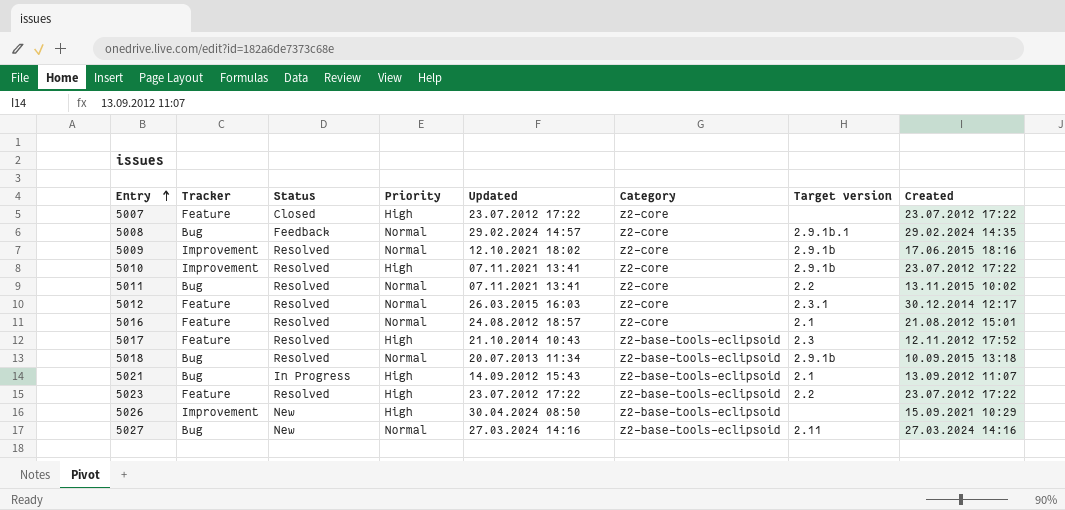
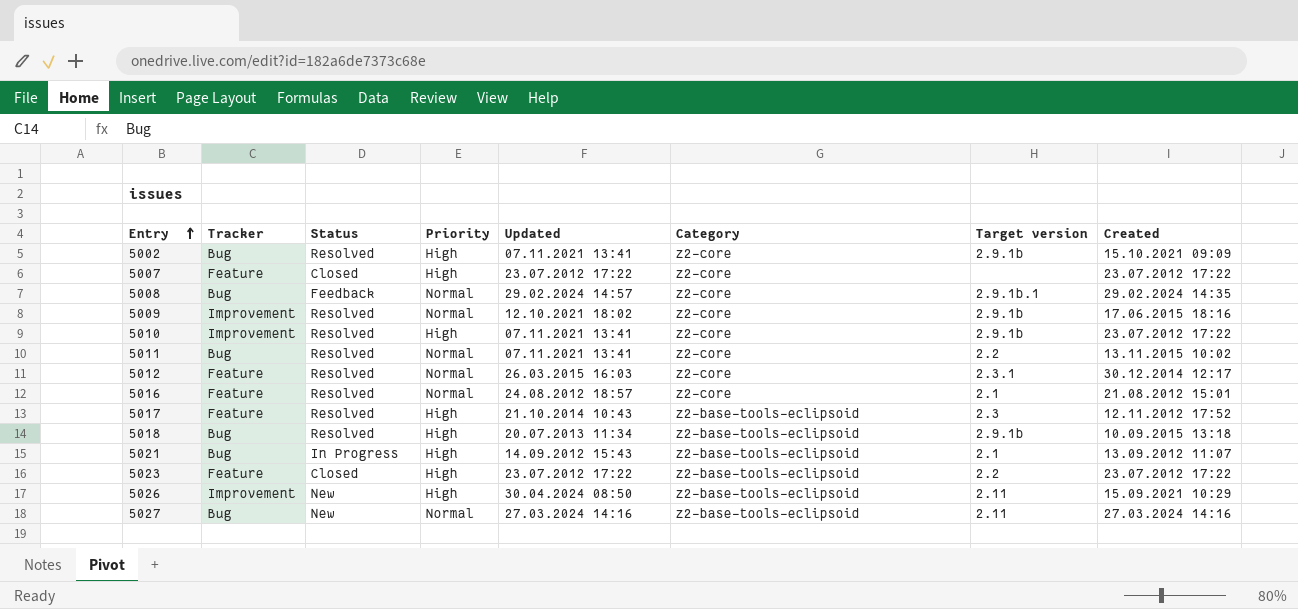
row 5002: none -> Bug | Resolved | High | 07.11.2021 13:41 | z2-core | 2.9.1b | 15.10.2021 09:09
5018 | Priority: Normal -> High
5023 | Status: Resolved -> Closed
5026 | Target version: none -> 2.11

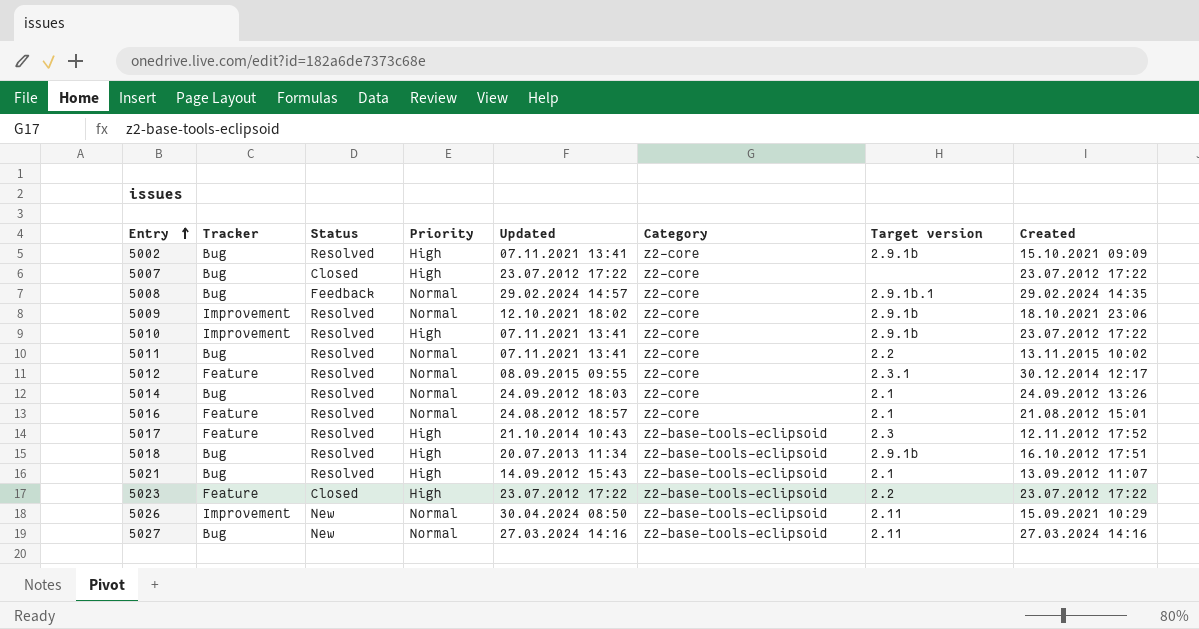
5007 | Tracker: Feature -> Bug
5009 | Created: 17.06.2015 18:16 -> 18.10.2021 23:06
5012 | Updated: 26.03.2015 16:03 -> 08.09.2015 09:55
row 5014: none -> Bug | Resolved | Normal | 24.09.2012 18:03 | z2-core | 2.1 | 24.09.2012 13:26
5018 | Created: 10.09.2015 13:18 -> 16.10.2012 17:51
5021 | Status: In Progress -> Resolved
5026 | Priority: High -> Normal

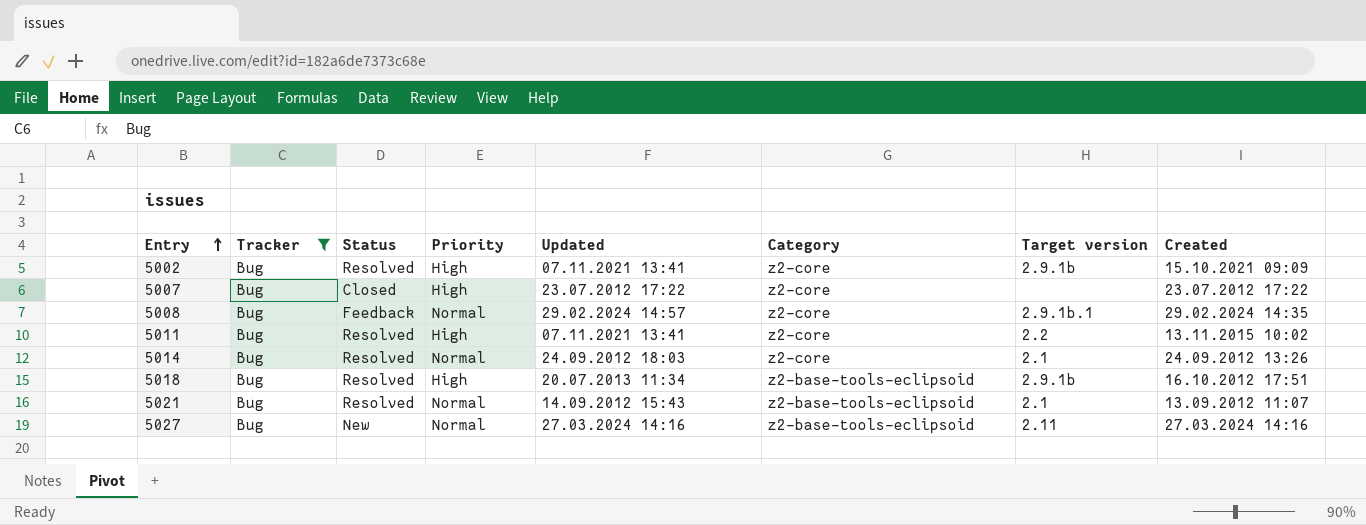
filter: none -> Tracker = Bug
5011 | Priority: Normal -> High
5021 | Priority: High -> Normal

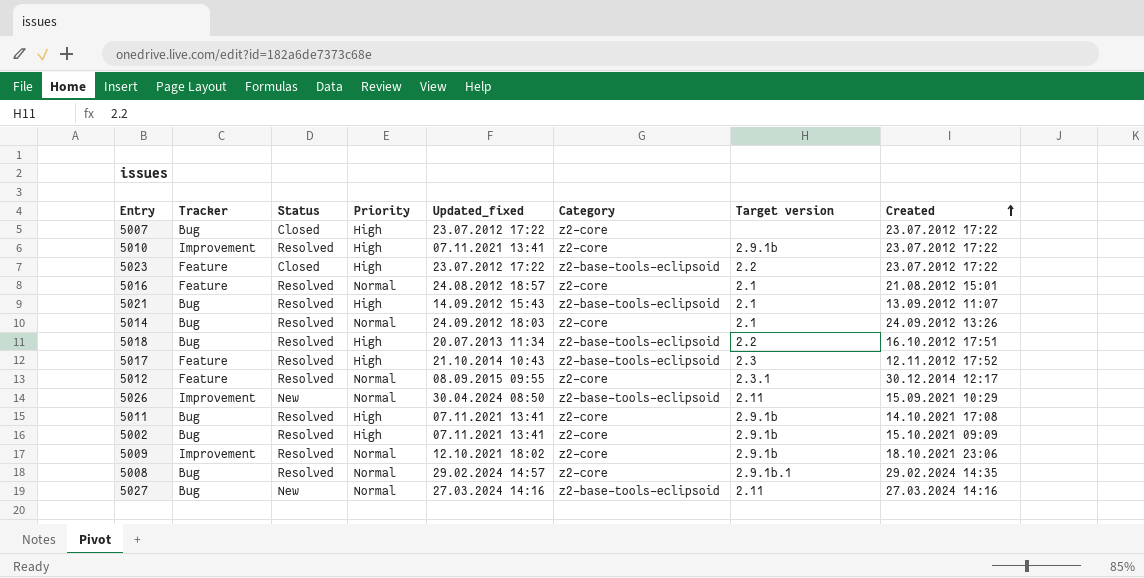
filter: Tracker = Bug -> none
row order: Entry ascending -> Created ascending
column name: Updated -> Updated_fixed
5021 | Priority: Normal -> High
5018 | Target version: 2.9.1b -> 2.2
5011 | Target version: 2.2 -> 2.9.1b
5011 | Created: 13.11.2015 10:02 -> 14.10.2021 17:08
5008 | Status: Feedback -> Resolved

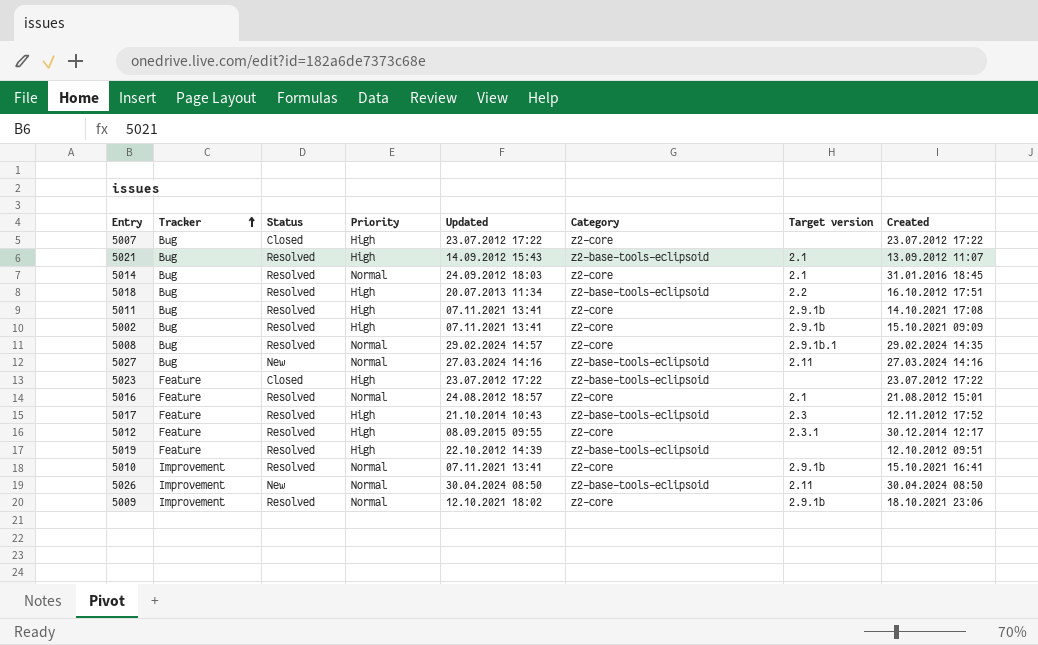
row order: Created ascending -> Tracker ascending
column name: Updated_fixed -> Updated
5014 | Created: 24.09.2012 13:26 -> 31.01.2016 18:45
5023 | Target version: 2.2 -> none
5012 | Priority: Normal -> High
row 5019: none -> Feature | Resolved | High | 22.10.2012 14:39 | z2-base-tools-eclipsoid | none | 12.10.2012 09:51
5010 | Priority: High -> Normal
5010 | Created: 23.07.2012 17:22 -> 15.10.2021 16:41
5026 | Created: 15.09.2021 10:29 -> 30.04.2024 08:50

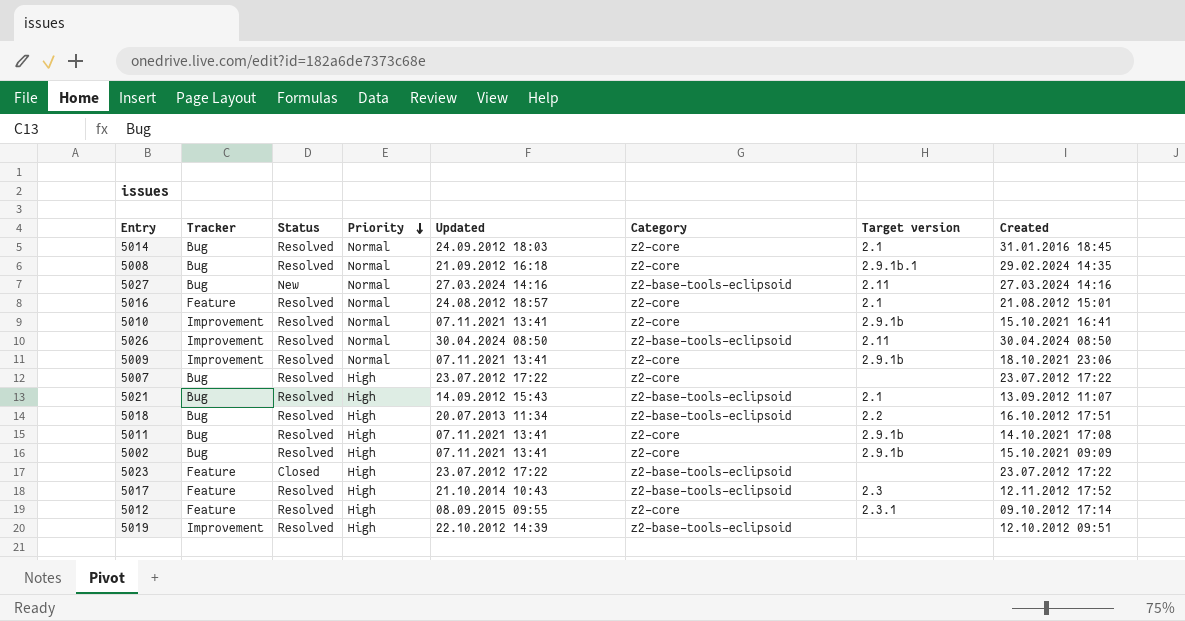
row order: Tracker ascending -> Priority descending
5008 | Updated: 29.02.2024 14:57 -> 21.09.2012 16:18
5026 | Status: New -> Resolved
5009 | Updated: 12.10.2021 18:02 -> 07.11.2021 13:41
5007 | Status: Closed -> Resolved
5012 | Created: 30.12.2014 12:17 -> 09.10.2012 17:14
5019 | Tracker: Feature -> Improvement

